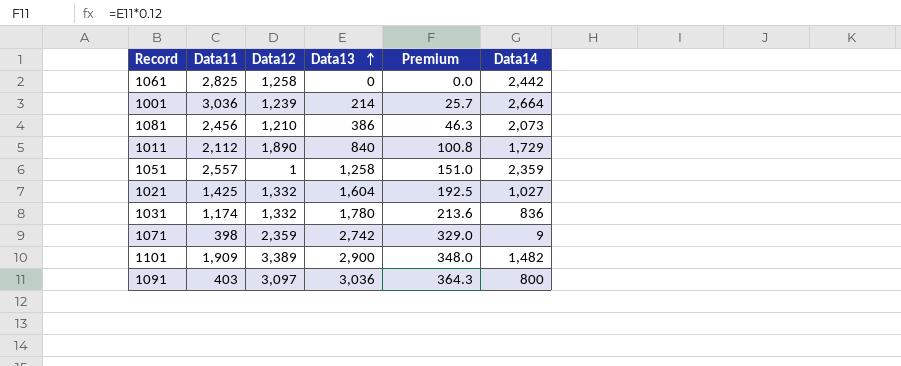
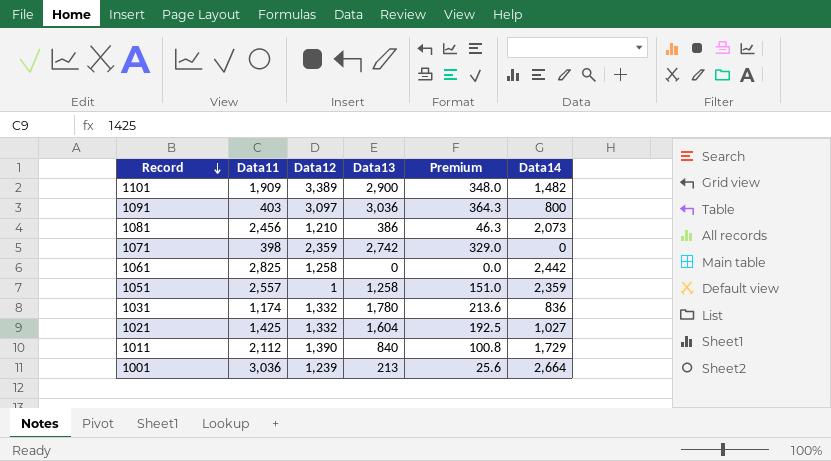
row order: Data13 ascending -> Record descending
1071 | Data14: 9 -> 0
1011 | Data12: 1,890 -> 1,390
1001 | Data13: 214 -> 213
1001 | Premium: 25.7 -> 25.6

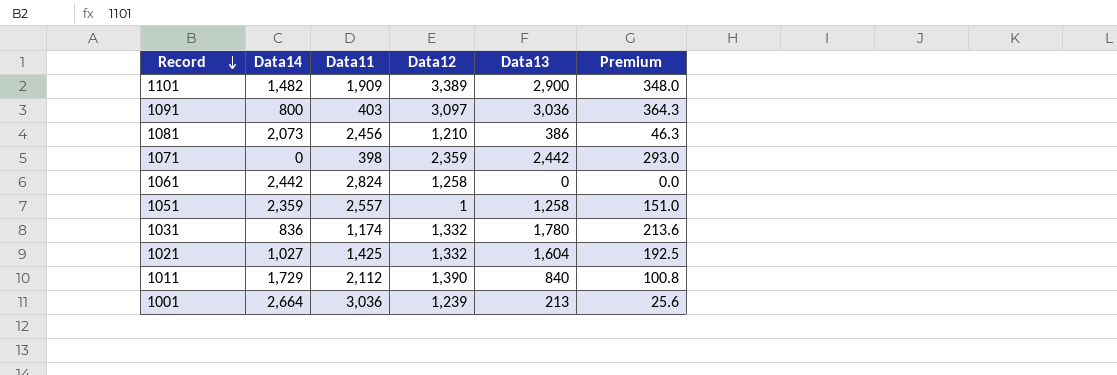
column Data14 | position: 6 -> 2
1071 | Data13: 2,742 -> 2,442
1071 | Premium: 329.0 -> 293.0
1061 | Data11: 2,825 -> 2,824

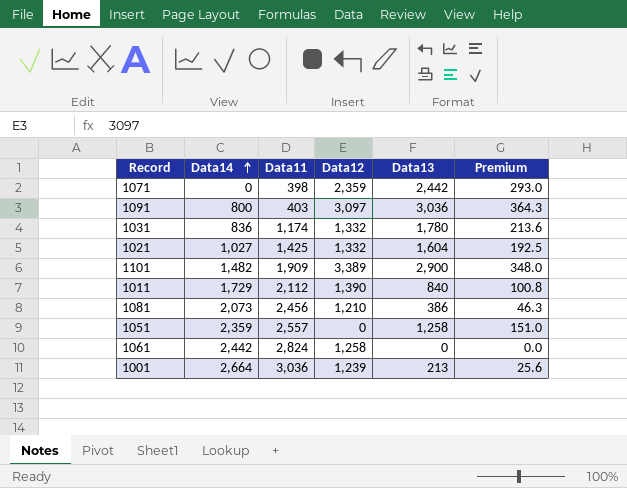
row order: Record descending -> Data14 ascending
1051 | Data12: 1 -> 0

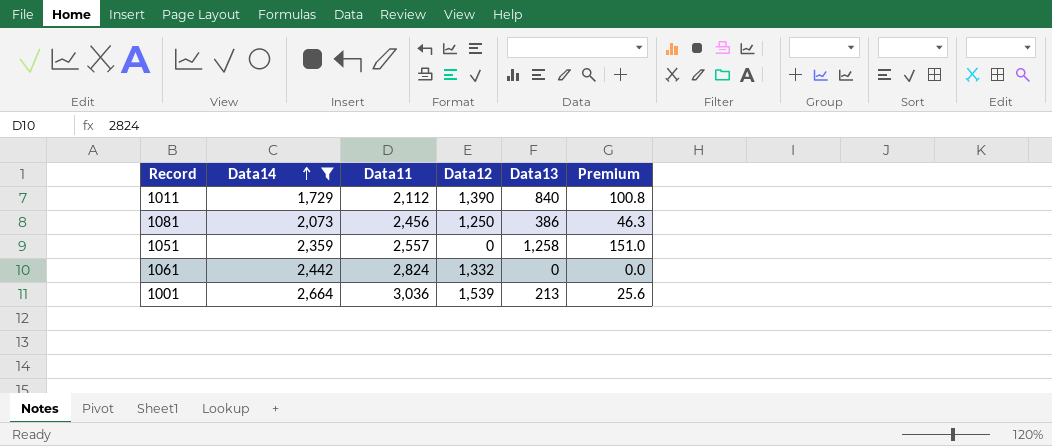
filter: none -> Data14 >= 1,729
1081 | Data12: 1,210 -> 1,250
1061 | Data12: 1,258 -> 1,332
1001 | Data12: 1,239 -> 1,539

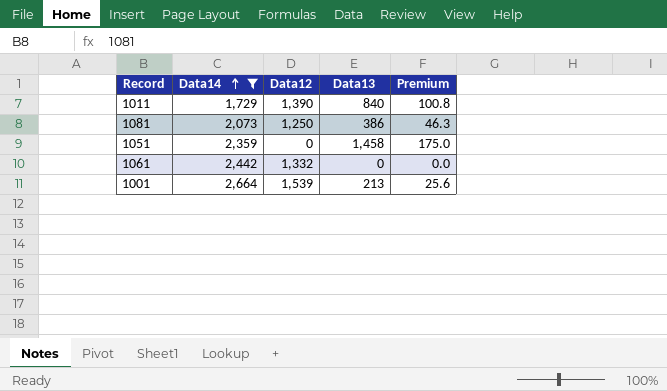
column Data11 | position: 3 -> none
1051 | Data13: 1,258 -> 1,458
1051 | Premium: 151.0 -> 175.0

